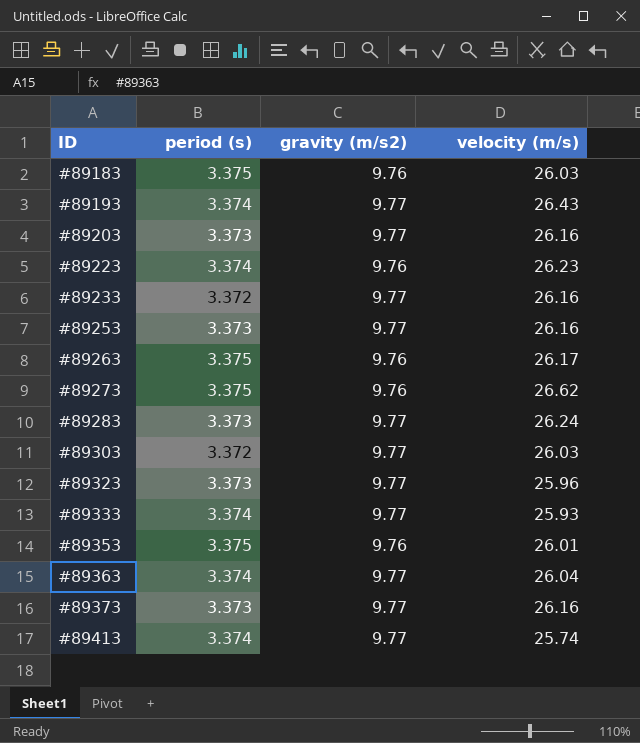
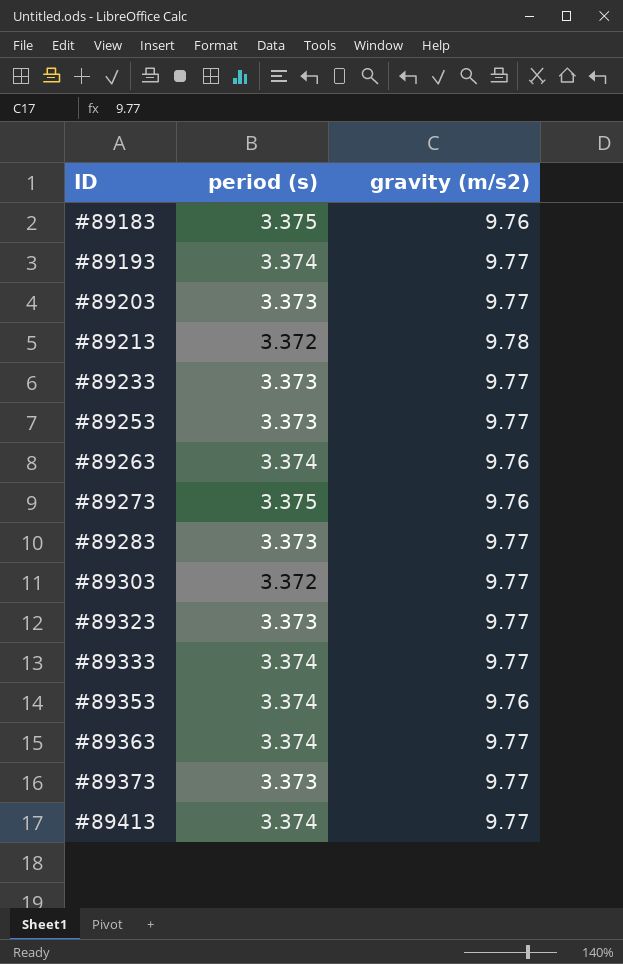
column velocity (m/s) | position: 4 -> none
row #89223: 3.374 | 9.76 | 26.23 -> none
row #89213: none -> 3.372 | 9.78
#89233 | period (s): 3.372 -> 3.373
#89263 | period (s): 3.375 -> 3.374
#89353 | period (s): 3.375 -> 3.374

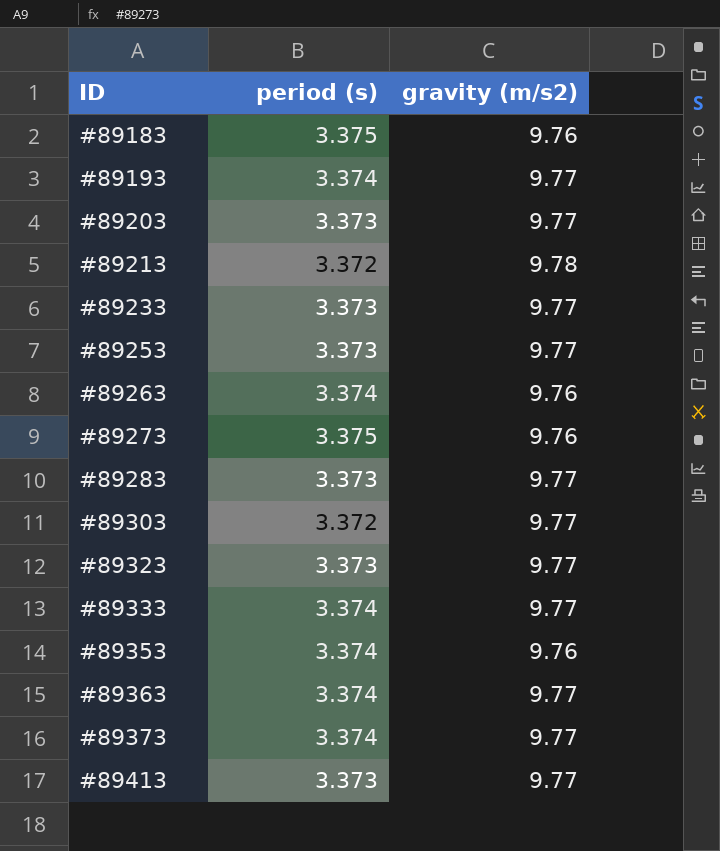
#89373 | period (s): 3.373 -> 3.374
#89413 | period (s): 3.374 -> 3.373

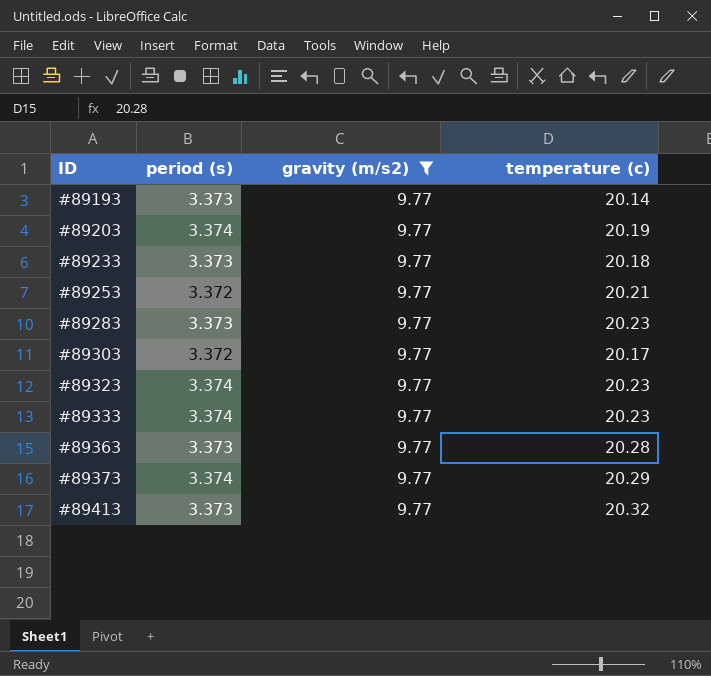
filter: none -> gravity (m/s2) = 9.77
column temperature (c) | position: none -> 4
#89193 | period (s): 3.374 -> 3.373
#89203 | period (s): 3.373 -> 3.374
#89253 | period (s): 3.373 -> 3.372
#89323 | period (s): 3.373 -> 3.374
#89363 | period (s): 3.374 -> 3.373

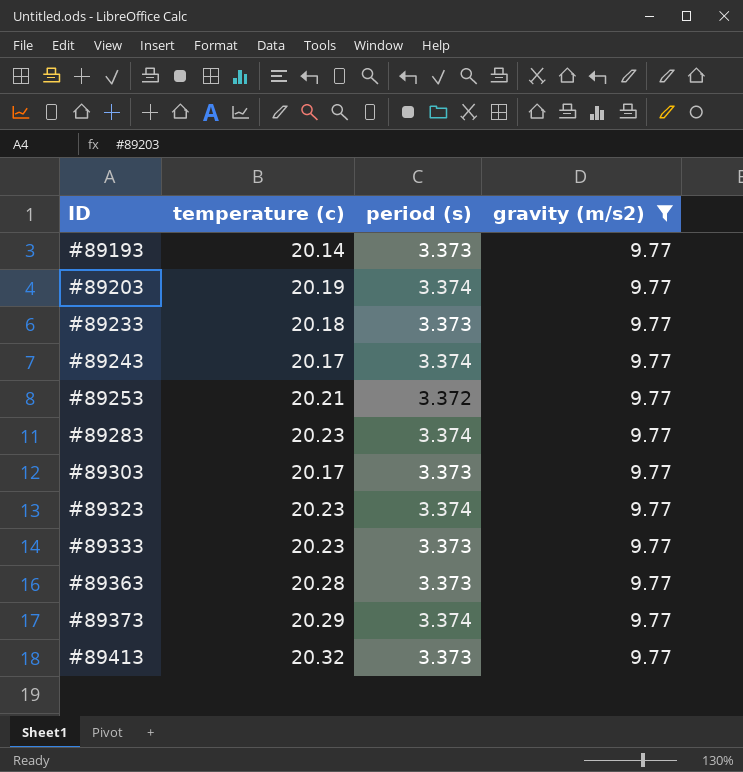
column temperature (c) | position: 4 -> 2
row #89243: none -> 20.17 | 3.374 | 9.77
#89283 | period (s): 3.373 -> 3.374
#89303 | period (s): 3.372 -> 3.373
#89333 | period (s): 3.374 -> 3.373

